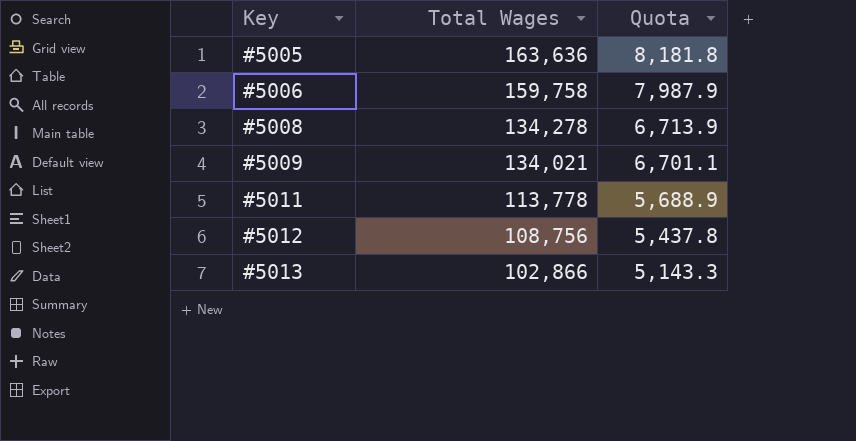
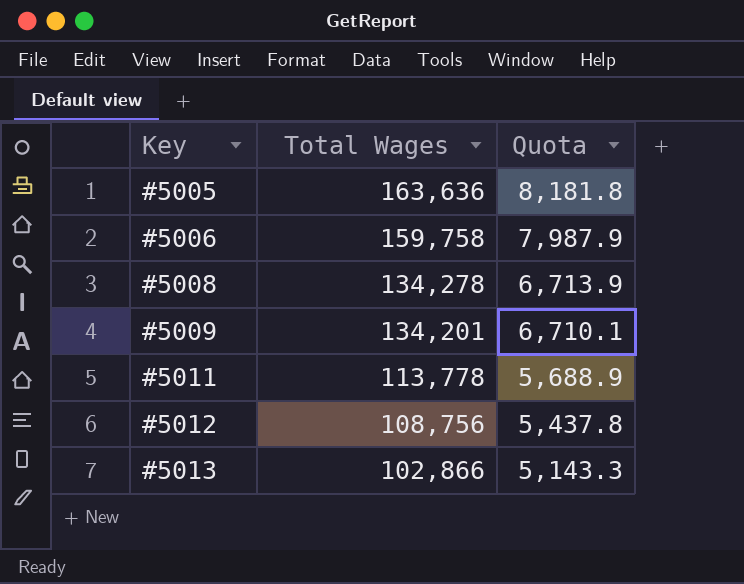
#5009 | Total Wages: 134,021 -> 134,201
#5009 | Quota: 6,701.1 -> 6,710.1

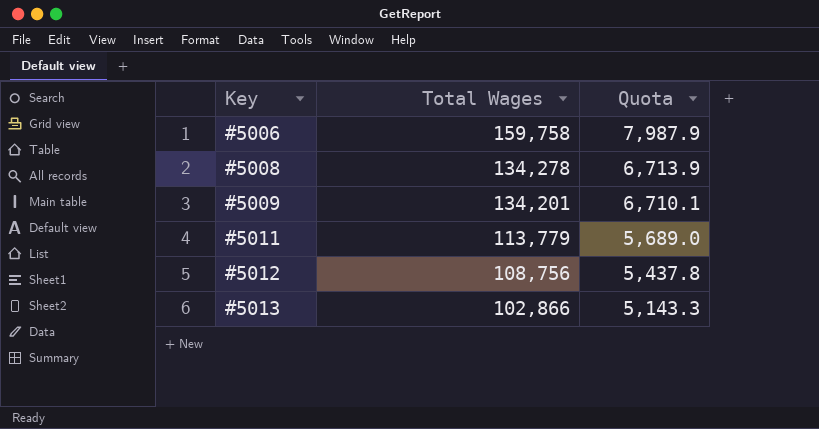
row #5005: 163,636 | 8,181.8 -> none
#5011 | Total Wages: 113,778 -> 113,779
#5011 | Quota: 5,688.9 -> 5,689.0

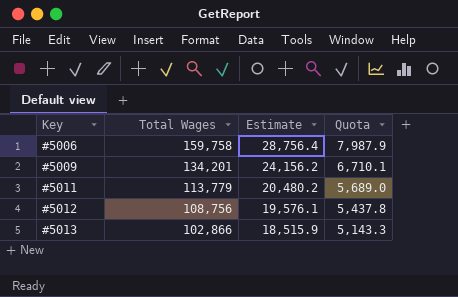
column Estimate | formula: none -> [Total Wages] * 0.18
row #5008: 134,278 | 6,713.9 -> none

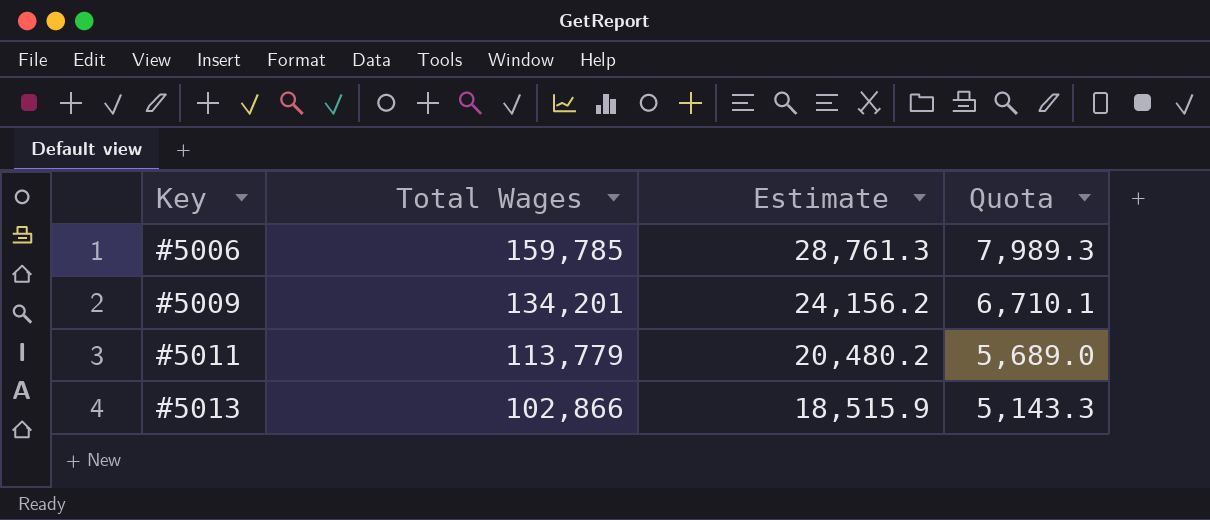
row #5012: 108,756 | 19,576.1 | 5,437.8 -> none
#5006 | Total Wages: 159,758 -> 159,785
#5006 | Estimate: 28,756.4 -> 28,761.3
#5006 | Quota: 7,987.9 -> 7,989.3

